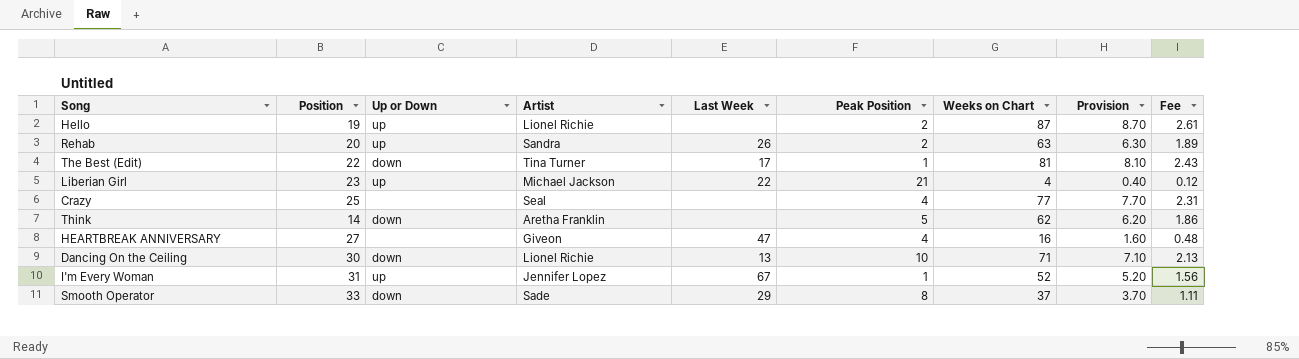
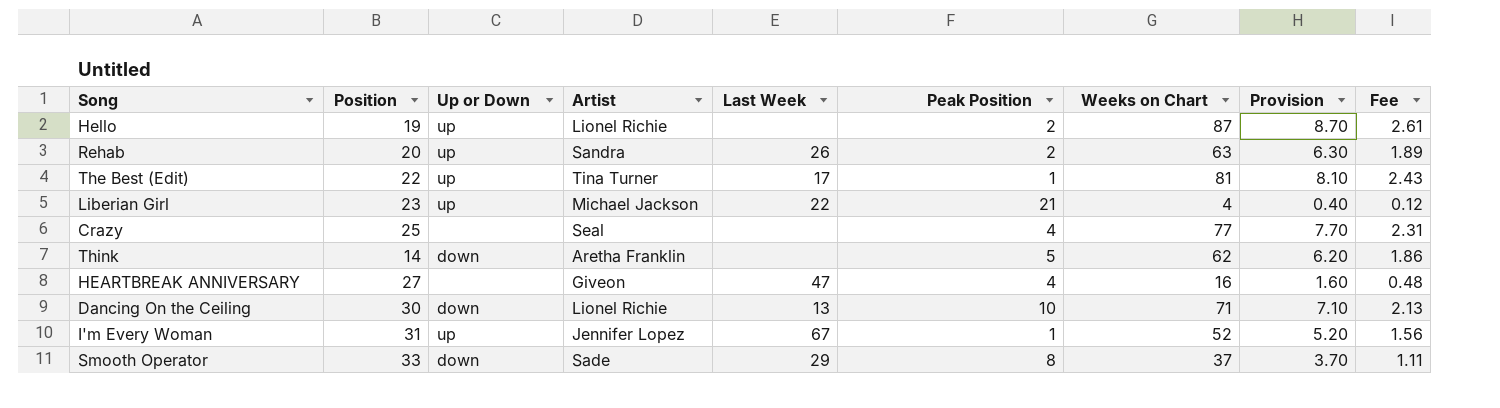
The Best (Edit) | Up or Down: down -> up

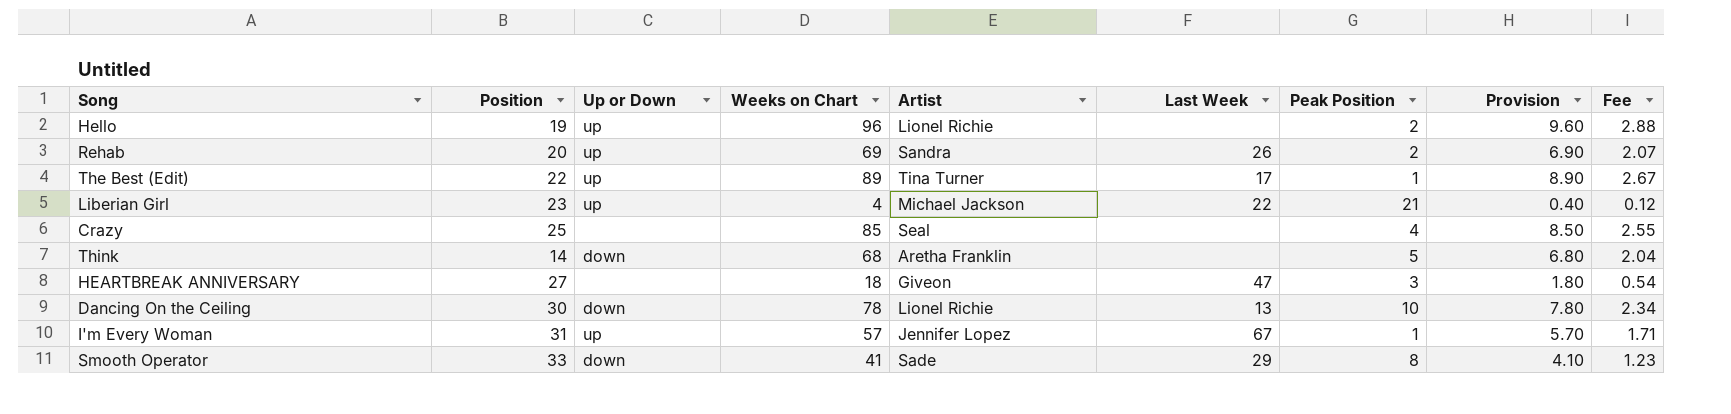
column Weeks on Chart | position: 7 -> 4
Hello | Weeks on Chart: 87 -> 96
Hello | Provision: 8.70 -> 9.60
Hello | Fee: 2.61 -> 2.88
Rehab | Weeks on Chart: 63 -> 69
Rehab | Provision: 6.30 -> 6.90
Rehab | Fee: 1.89 -> 2.07
The Best (Edit) | Weeks on Chart: 81 -> 89
The Best (Edit) | Provision: 8.10 -> 8.90
The Best (Edit) | Fee: 2.43 -> 2.67
Crazy | Weeks on Chart: 77 -> 85
Crazy | Provision: 7.70 -> 8.50
Crazy | Fee: 2.31 -> 2.55
Think | Weeks on Chart: 62 -> 68
Think | Provision: 6.20 -> 6.80
Think | Fee: 1.86 -> 2.04
HEARTBREAK ANNIVERSARY | Weeks on Chart: 16 -> 18
HEARTBREAK ANNIVERSARY | Peak Position: 4 -> 3
HEARTBREAK ANNIVERSARY | Provision: 1.60 -> 1.80
HEARTBREAK ANNIVERSARY | Fee: 0.48 -> 0.54
Dancing On the Ceiling | Weeks on Chart: 71 -> 78
Dancing On the Ceiling | Provision: 7.10 -> 7.80
Dancing On the Ceiling | Fee: 2.13 -> 2.34
I'm Every Woman | Weeks on Chart: 52 -> 57
I'm Every Woman | Provision: 5.20 -> 5.70
I'm Every Woman | Fee: 1.56 -> 1.71
Smooth Operator | Weeks on Chart: 37 -> 41
Smooth Operator | Provision: 3.70 -> 4.10
Smooth Operator | Fee: 1.11 -> 1.23

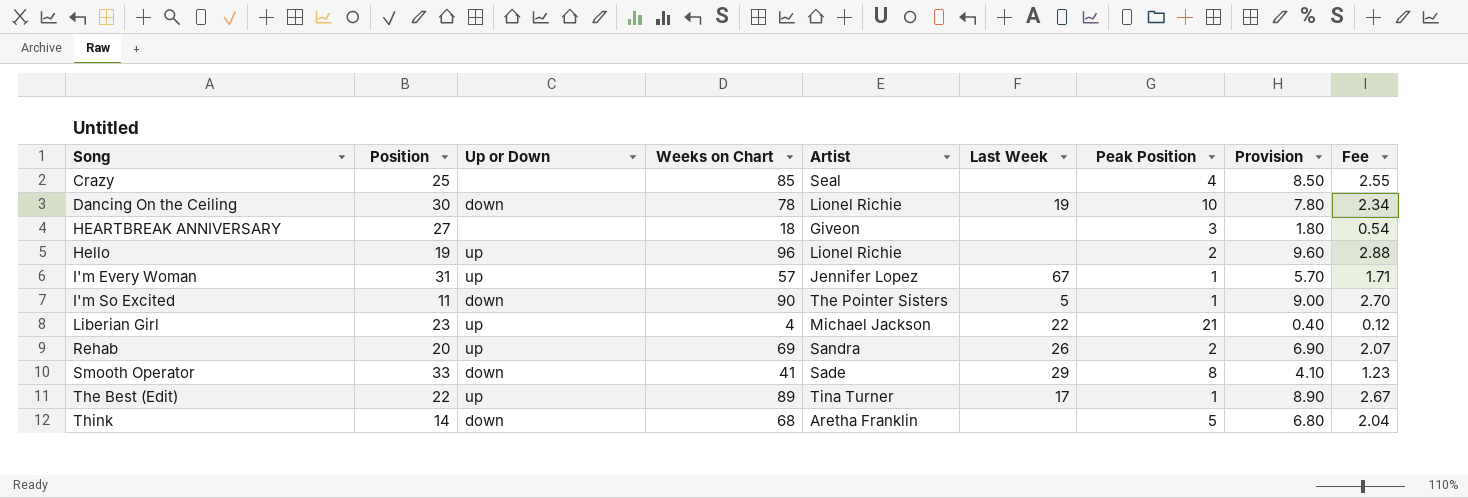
row order: none -> Song ascending
Dancing On the Ceiling | Last Week: 13 -> 19
HEARTBREAK ANNIVERSARY | Last Week: 47 -> none
row I'm So Excited: none -> 11 | down | 90 | The Pointer Sisters | 5 | 1 | 9.00 | 2.70

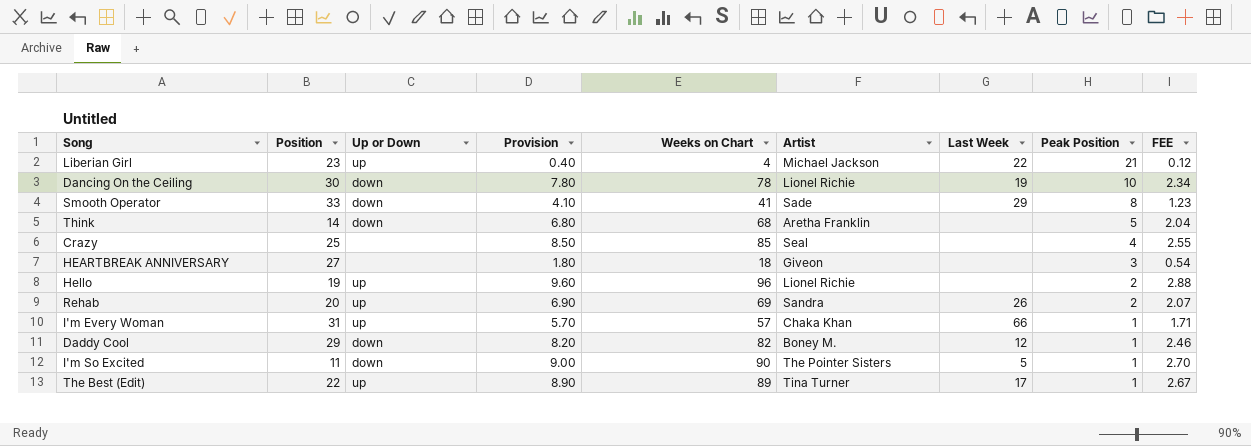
row order: Song ascending -> Peak Position descending
column Provision | position: 8 -> 4
column name: Fee -> FEE
I'm Every Woman | Artist: Jennifer Lopez -> Chaka Khan
I'm Every Woman | Last Week: 67 -> 66
row Daddy Cool: none -> 29 | down | 8.20 | 82 | Boney M. | 12 | 1 | 2.46

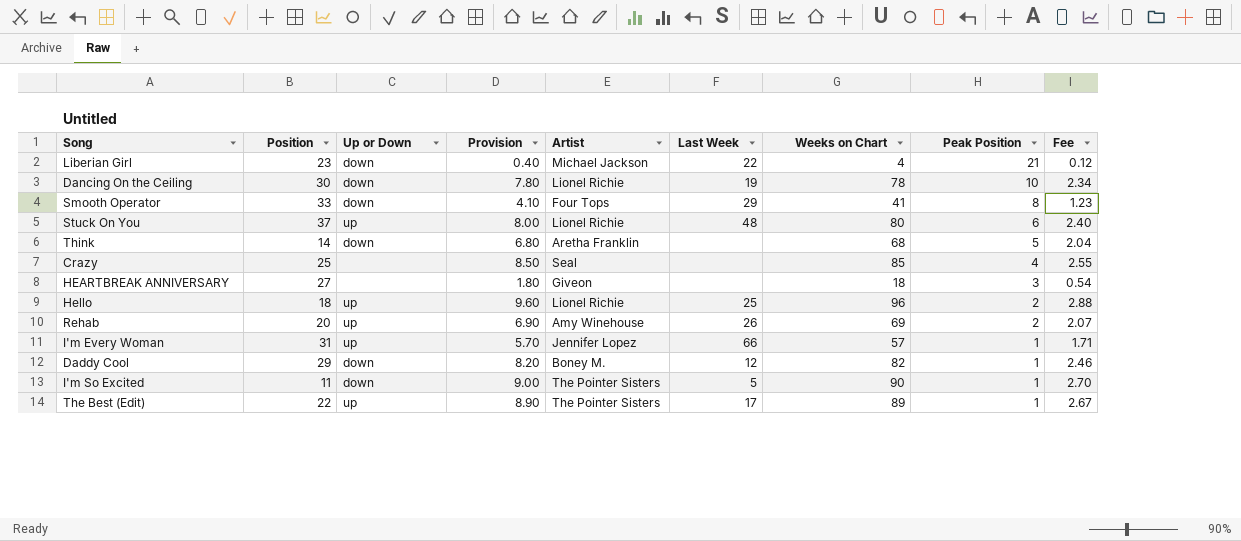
column Weeks on Chart | position: 5 -> 7
column name: FEE -> Fee
Liberian Girl | Up or Down: up -> down
Smooth Operator | Artist: Sade -> Four Tops
row Stuck On You: none -> 37 | up | 8.00 | Lionel Richie | 48 | 80 | 6 | 2.40
Hello | Position: 19 -> 18
Hello | Last Week: none -> 25
Rehab | Artist: Sandra -> Amy Winehouse
I'm Every Woman | Artist: Chaka Khan -> Jennifer Lopez
The Best (Edit) | Artist: Tina Turner -> The Pointer Sisters

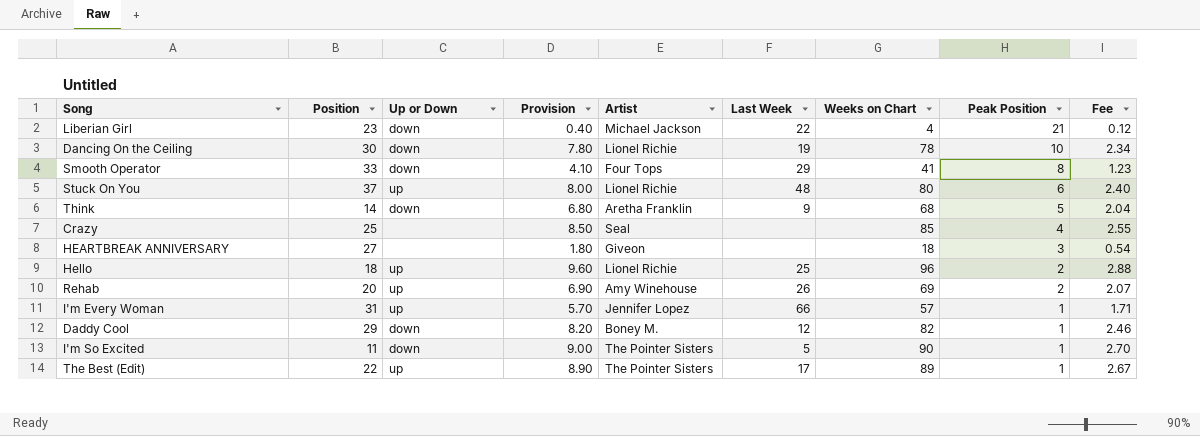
Think | Last Week: none -> 9

